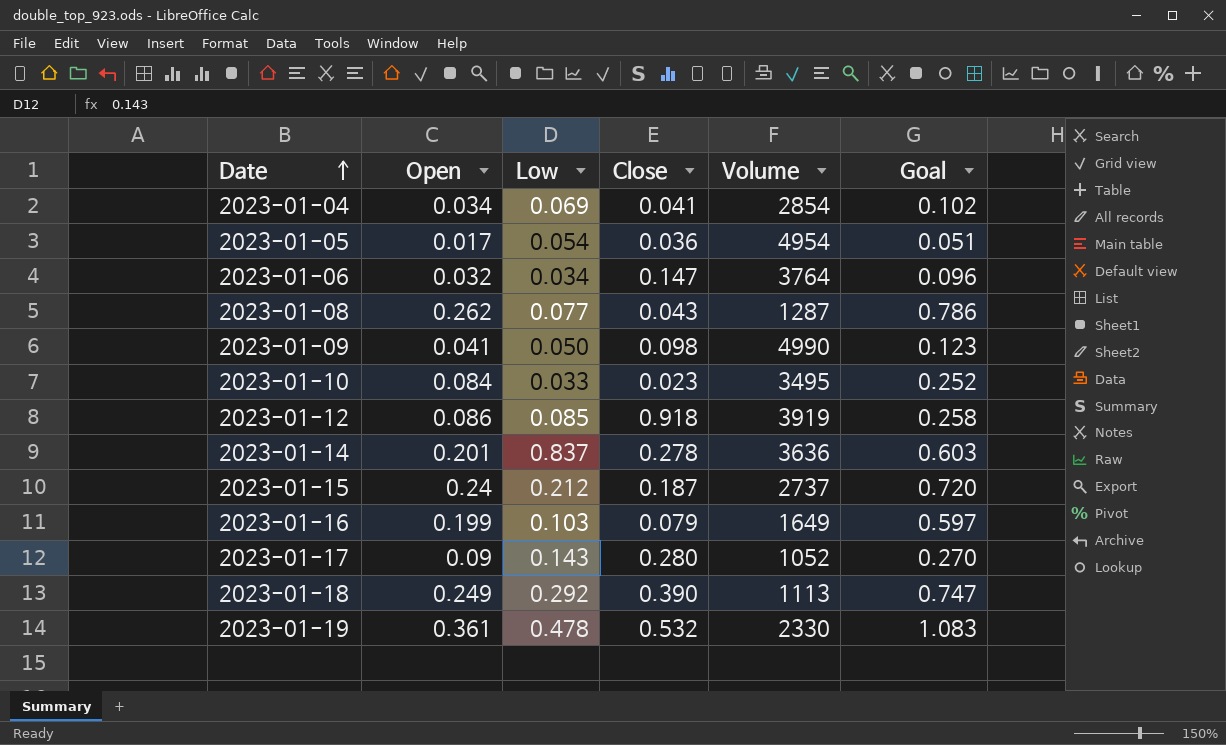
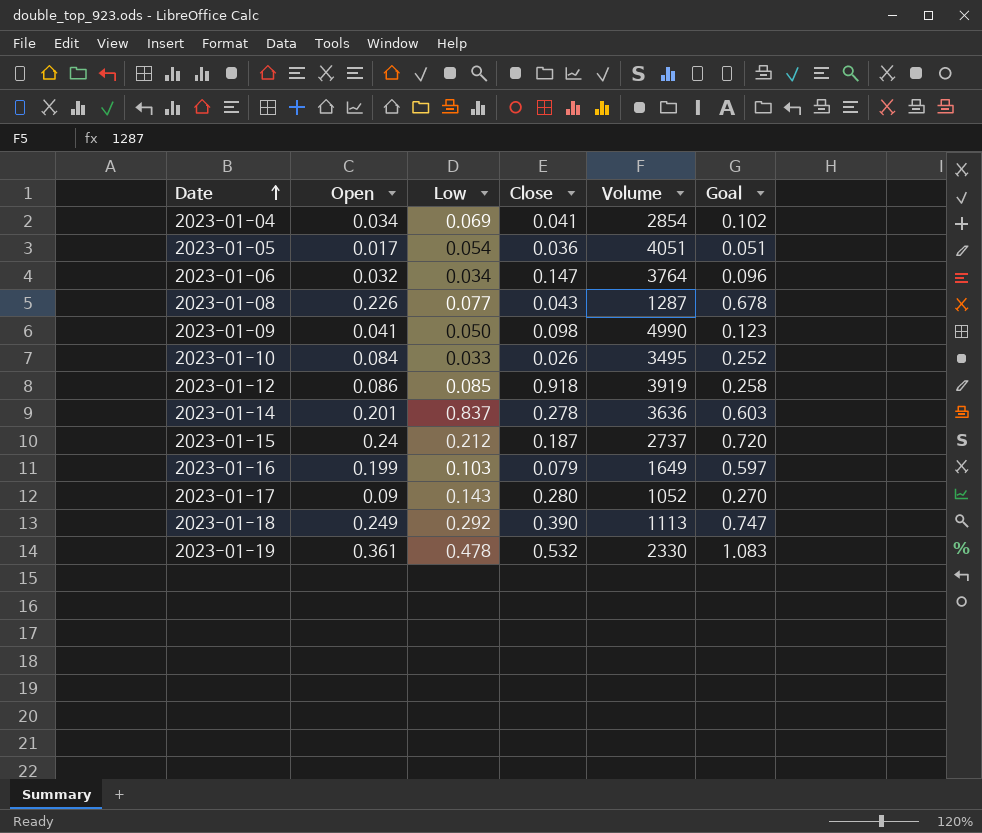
2023-01-05 | Volume: 4954 -> 4051
2023-01-08 | Open: 0.262 -> 0.226
2023-01-08 | Goal: 0.786 -> 0.678
2023-01-10 | Close: 0.023 -> 0.026

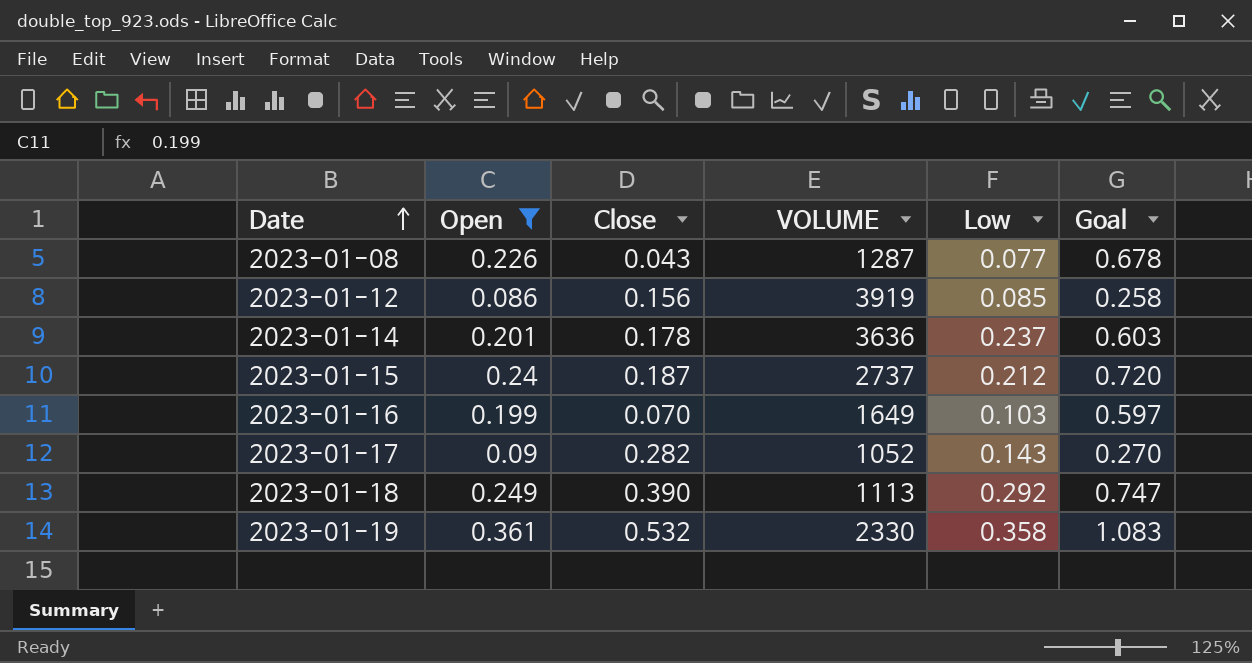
filter: none -> Open >= 0.086
column name: Volume -> VOLUME
column Low | position: 3 -> 5
2023-01-12 | Close: 0.918 -> 0.156
2023-01-14 | Close: 0.278 -> 0.178
2023-01-14 | Low: 0.837 -> 0.237
2023-01-16 | Close: 0.079 -> 0.070
2023-01-17 | Close: 0.280 -> 0.282
2023-01-19 | Low: 0.478 -> 0.358

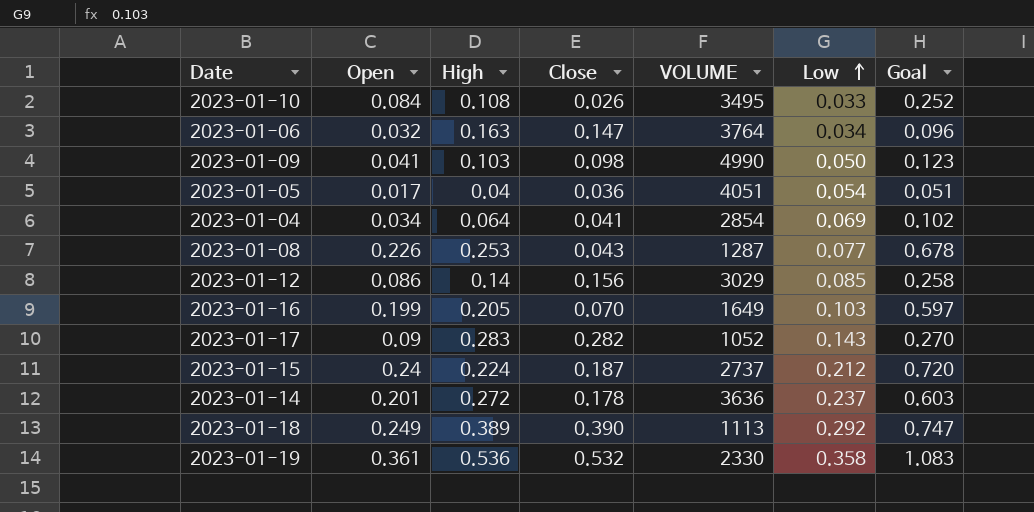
filter: Open >= 0.086 -> none
row order: Date ascending -> Low ascending
column High | position: none -> 3
2023-01-12 | VOLUME: 3919 -> 3029

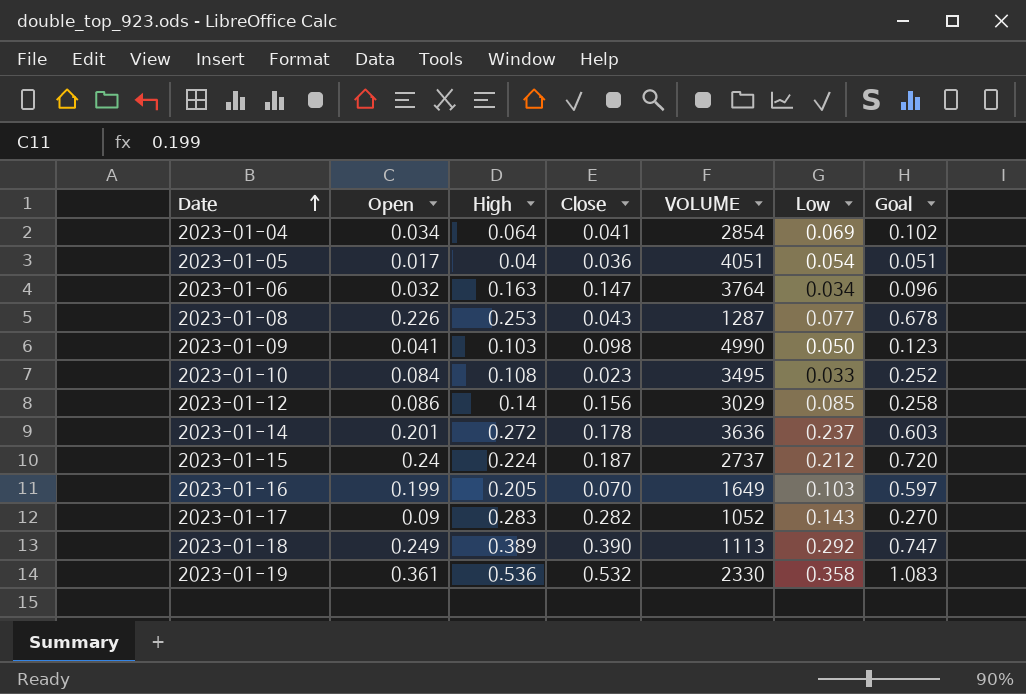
row order: Low ascending -> Date ascending
2023-01-10 | Close: 0.026 -> 0.023

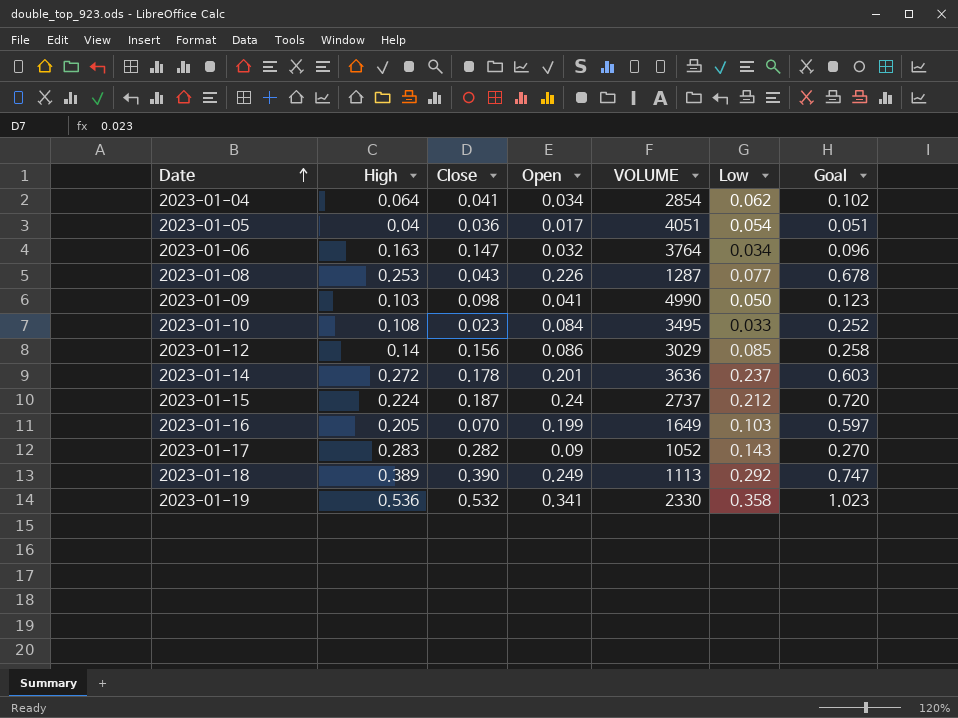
column Open | position: 2 -> 4
2023-01-04 | Low: 0.069 -> 0.062
2023-01-19 | Open: 0.361 -> 0.341
2023-01-19 | Goal: 1.083 -> 1.023

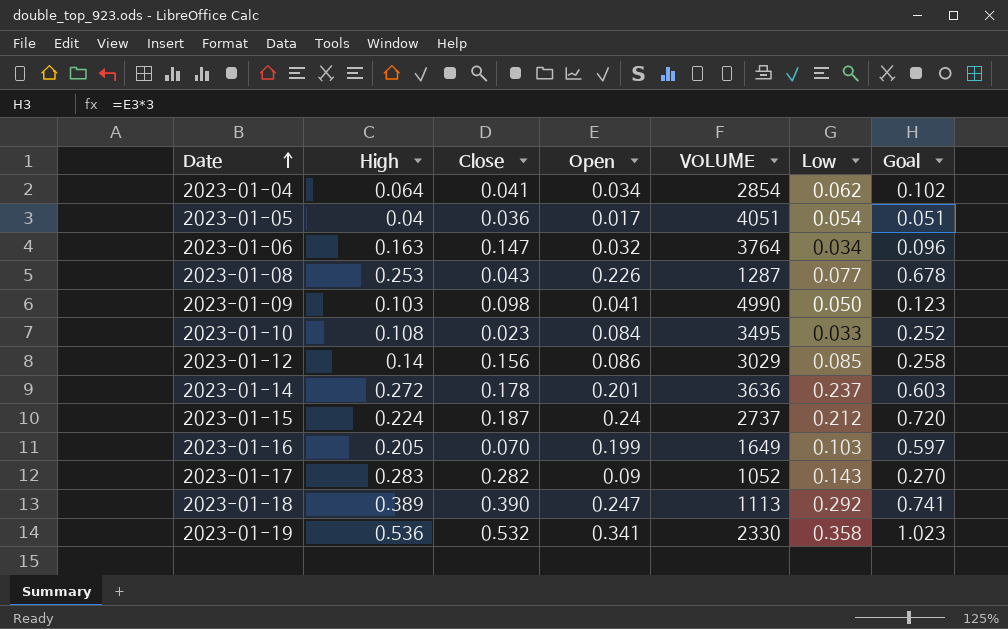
2023-01-18 | Open: 0.249 -> 0.247
2023-01-18 | Goal: 0.747 -> 0.741

